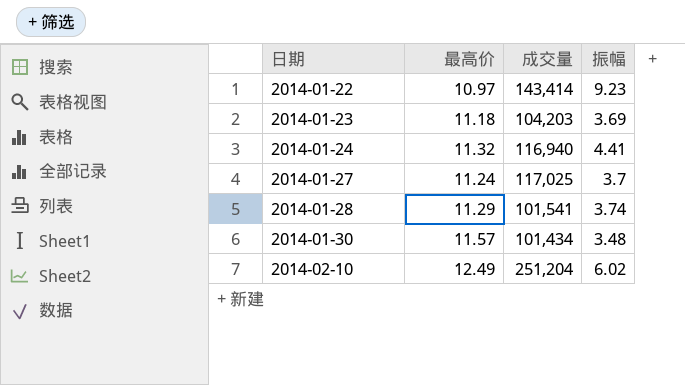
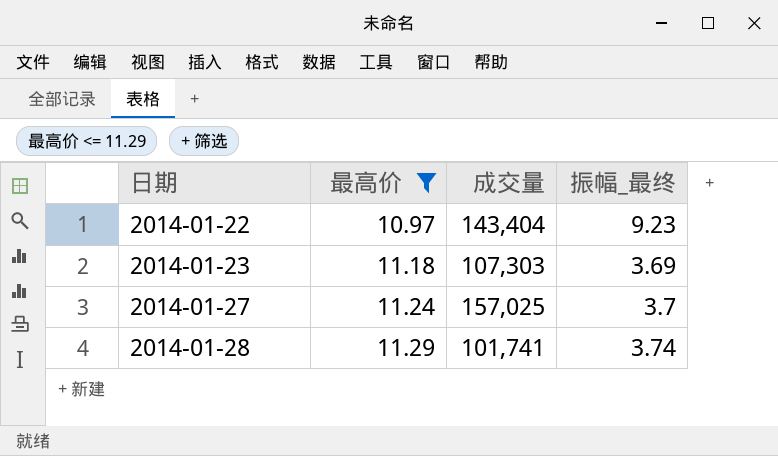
filter: none -> 最高价 <= 11.29
column name: 振幅 -> 振幅_最终
2014-01-22 | 成交量: 143,414 -> 143,404
2014-01-23 | 成交量: 104,203 -> 107,303
2014-01-27 | 成交量: 117,025 -> 157,025
2014-01-28 | 成交量: 101,541 -> 101,741

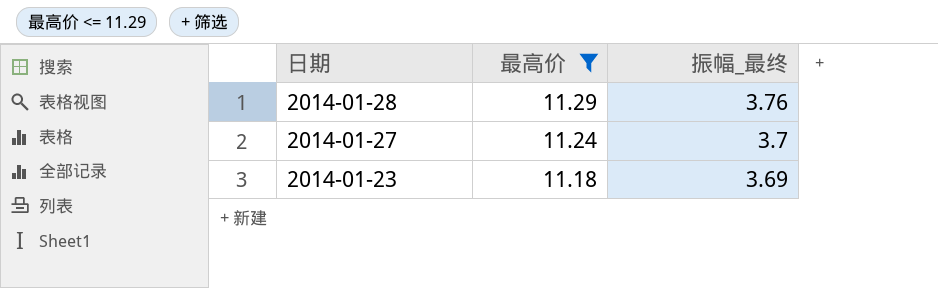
row order: 日期 ascending -> 日期 descending
column 成交量 | position: 3 -> none
row 2014-01-22: 10.97 | 143,404 | 9.23 -> none
2014-01-28 | 振幅_最终: 3.74 -> 3.76

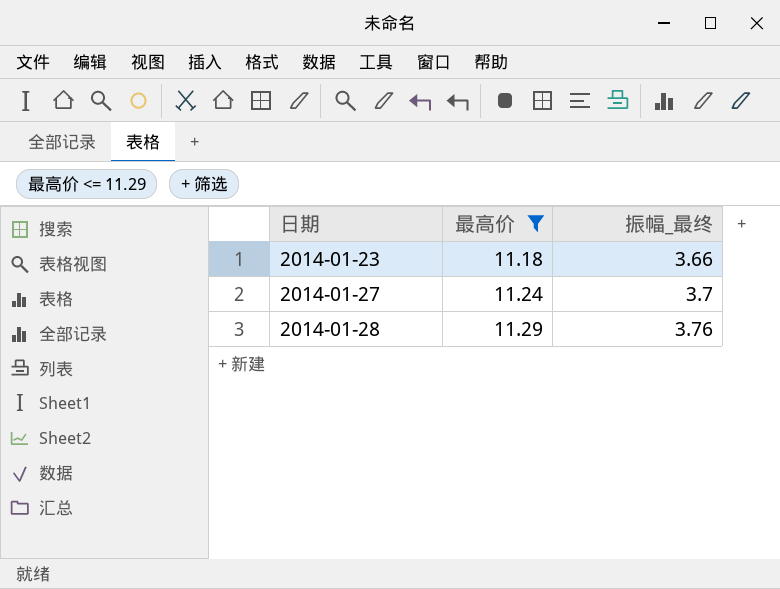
row order: 日期 descending -> 日期 ascending
2014-01-23 | 振幅_最终: 3.69 -> 3.66

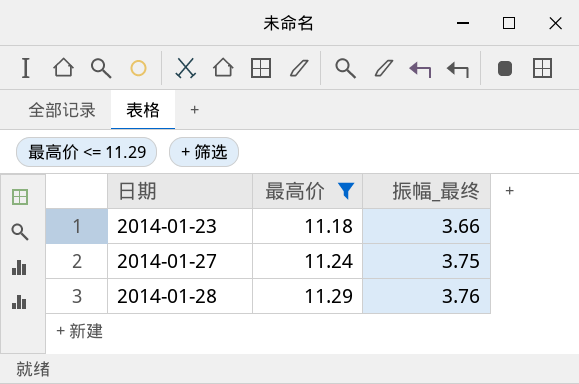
2014-01-27 | 振幅_最终: 3.7 -> 3.75

